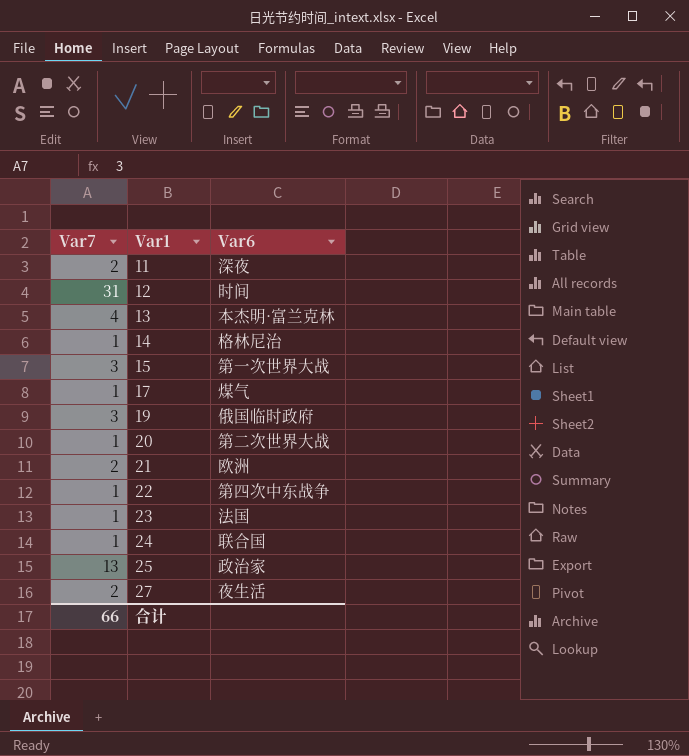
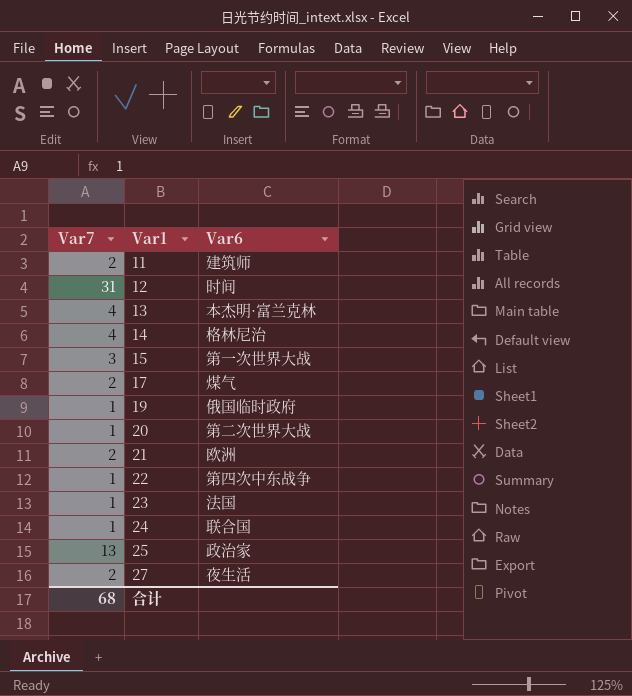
11 | Var6: 深夜 -> 建筑师
14 | Var7: 1 -> 4
17 | Var7: 1 -> 2
19 | Var7: 3 -> 1
合计 | Var7: 66 -> 68

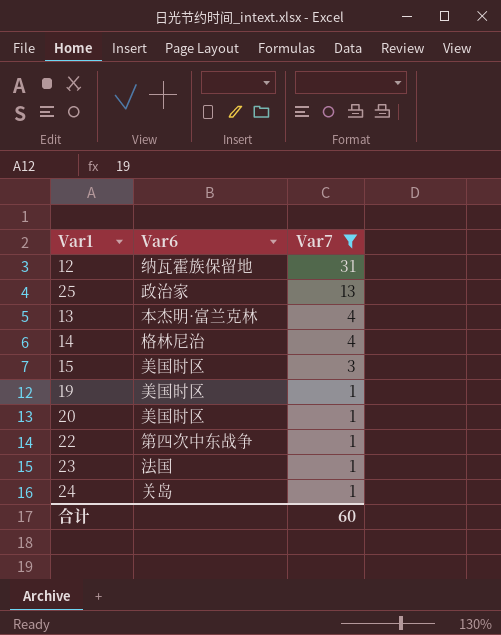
filter: none -> Var7 != 2
row order: Var1 ascending -> Var7 descending
column Var7 | position: 1 -> 3
12 | Var6: 时间 -> 纳瓦霍族保留地
15 | Var6: 第一次世界大战 -> 美国时区
19 | Var6: 俄国临时政府 -> 美国时区
20 | Var6: 第二次世界大战 -> 美国时区
24 | Var6: 联合国 -> 关岛
合计 | Var7: 68 -> 60

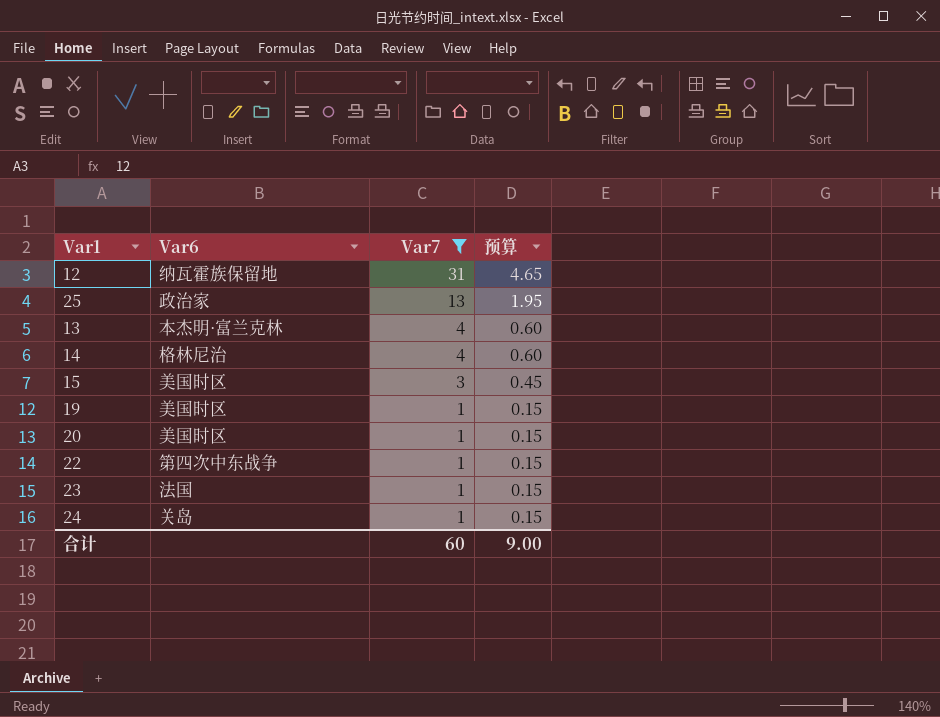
column 预算 | formula: none -> [Var7] * 0.15

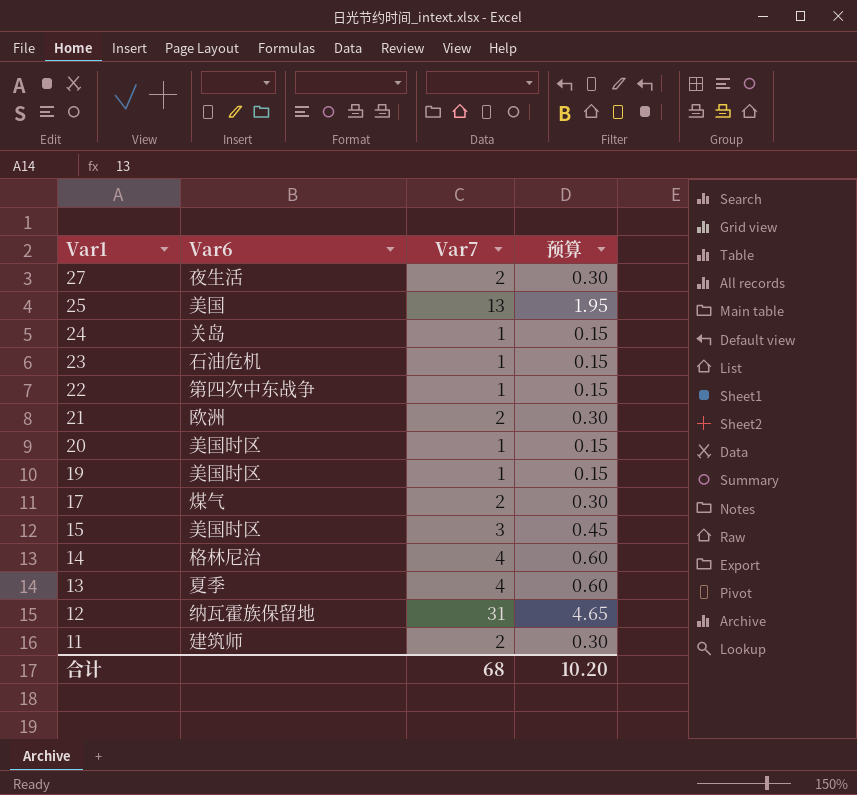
filter: Var7 != 2 -> none
row order: Var7 descending -> Var1 descending
25 | Var6: 政治家 -> 美国
23 | Var6: 法国 -> 石油危机
13 | Var6: 本杰明·富兰克林 -> 夏季
合计 | Var7: 60 -> 68
合计 | 预算: 9.00 -> 10.20

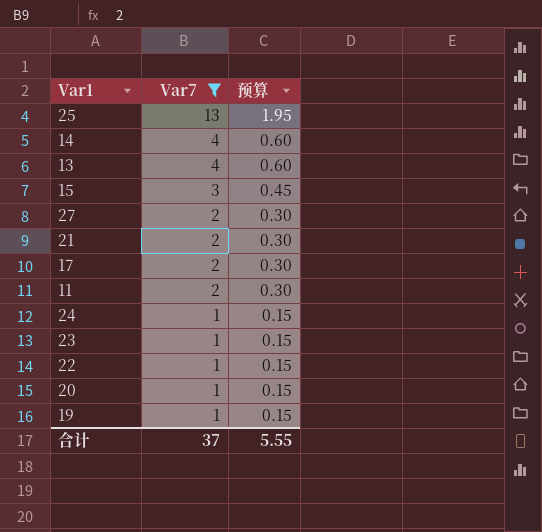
filter: none -> Var7 != 31
row order: Var1 descending -> Var7 descending
column Var6 | position: 2 -> none
合计 | Var7: 68 -> 37
合计 | 预算: 10.20 -> 5.55

